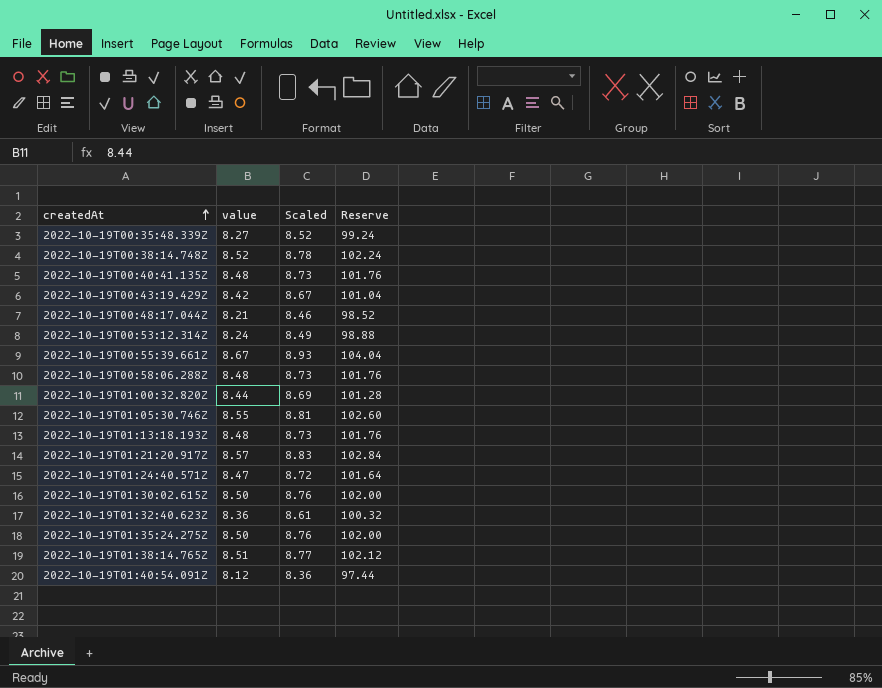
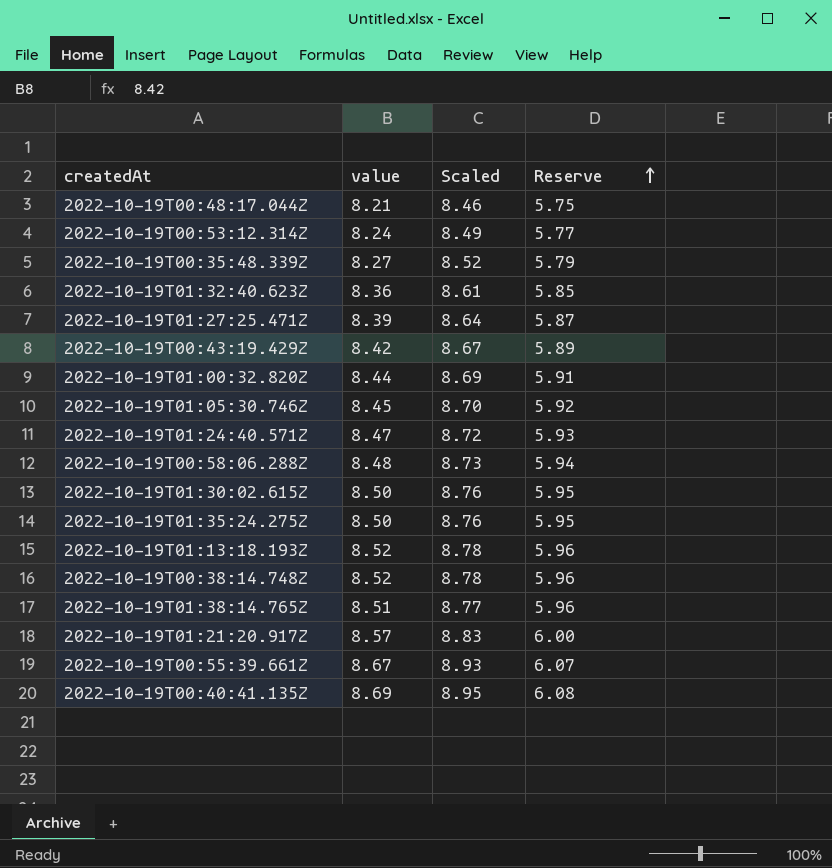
row order: createdAt ascending -> Reserve ascending
column Reserve | formula: [value] * 12 -> [value] * 0.7
row 2022-10-19T01:40:54.091Z: 8.12 | 8.36 | 97.44 -> none
row 2022-10-19T01:27:25.471Z: none -> 8.39 | 8.64 | 5.87
2022-10-19T01:05:30.746Z | value: 8.55 -> 8.45
2022-10-19T01:05:30.746Z | Scaled: 8.81 -> 8.70
2022-10-19T01:13:18.193Z | value: 8.48 -> 8.52
2022-10-19T01:13:18.193Z | Scaled: 8.73 -> 8.78
2022-10-19T00:40:41.135Z | value: 8.48 -> 8.69
2022-10-19T00:40:41.135Z | Scaled: 8.73 -> 8.95

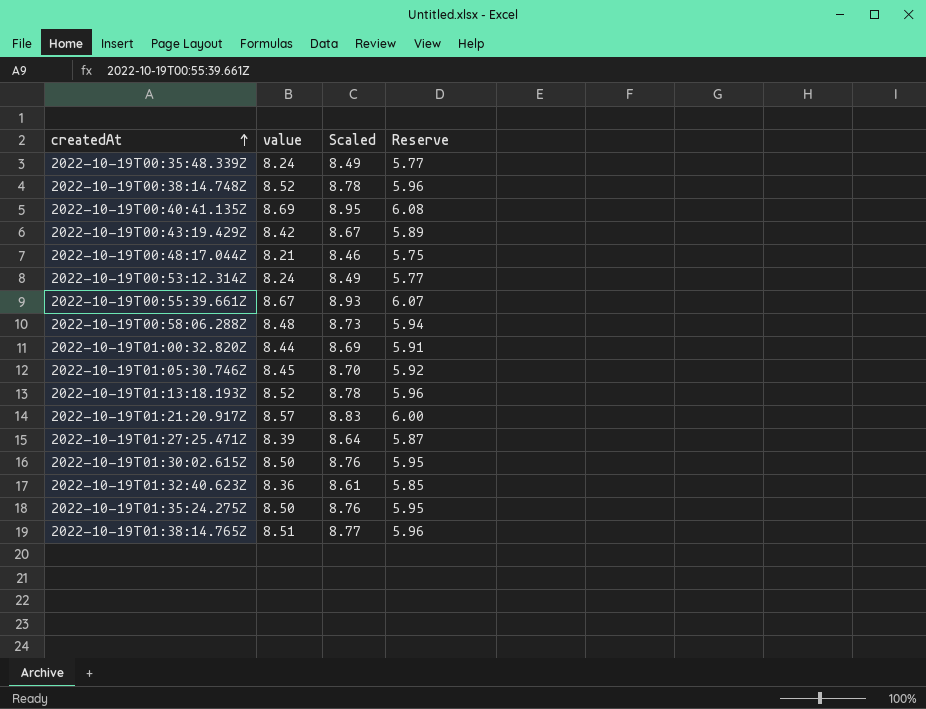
row order: Reserve ascending -> createdAt ascending
row 2022-10-19T01:24:40.571Z: 8.47 | 8.72 | 5.93 -> none
2022-10-19T00:35:48.339Z | value: 8.27 -> 8.24
2022-10-19T00:35:48.339Z | Scaled: 8.52 -> 8.49
2022-10-19T00:35:48.339Z | Reserve: 5.79 -> 5.77

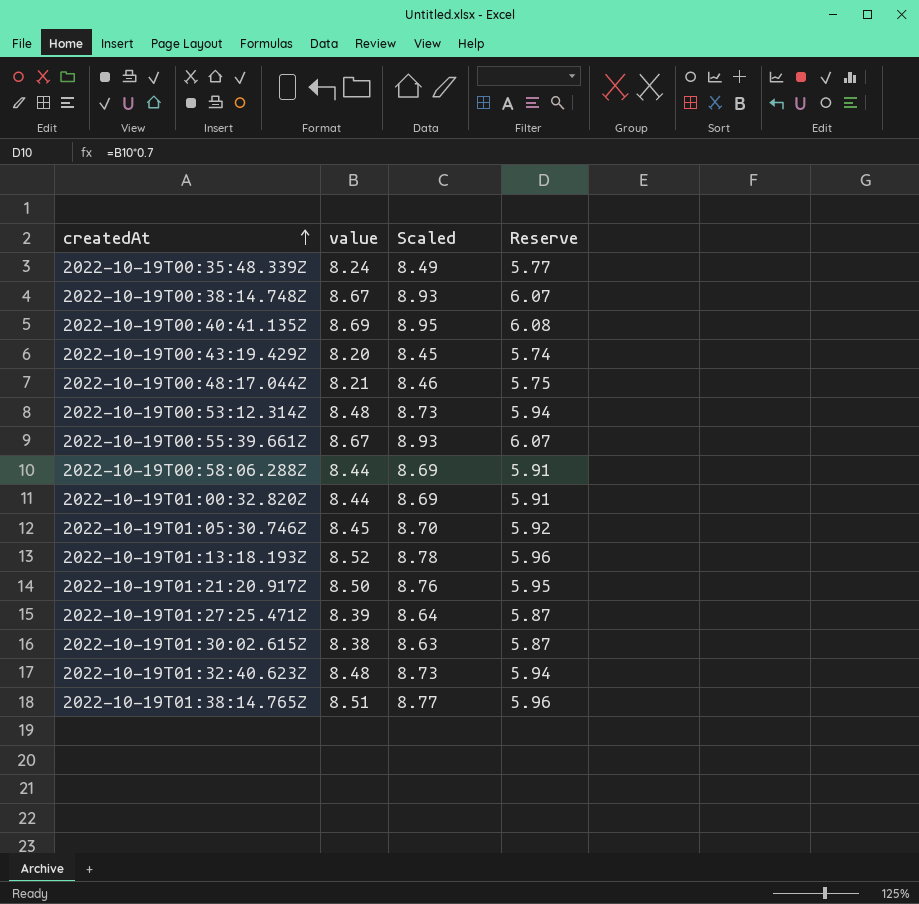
row 2022-10-19T01:35:24.275Z: 8.50 | 8.76 | 5.95 -> none
2022-10-19T00:38:14.748Z | value: 8.52 -> 8.67
2022-10-19T00:38:14.748Z | Scaled: 8.78 -> 8.93
2022-10-19T00:38:14.748Z | Reserve: 5.96 -> 6.07
2022-10-19T00:43:19.429Z | value: 8.42 -> 8.20
2022-10-19T00:43:19.429Z | Scaled: 8.67 -> 8.45
2022-10-19T00:43:19.429Z | Reserve: 5.89 -> 5.74
2022-10-19T00:53:12.314Z | value: 8.24 -> 8.48
2022-10-19T00:53:12.314Z | Scaled: 8.49 -> 8.73
2022-10-19T00:53:12.314Z | Reserve: 5.77 -> 5.94
2022-10-19T00:58:06.288Z | value: 8.48 -> 8.44
2022-10-19T00:58:06.288Z | Scaled: 8.73 -> 8.69
2022-10-19T00:58:06.288Z | Reserve: 5.94 -> 5.91
2022-10-19T01:21:20.917Z | value: 8.57 -> 8.50
2022-10-19T01:21:20.917Z | Scaled: 8.83 -> 8.76
2022-10-19T01:21:20.917Z | Reserve: 6.00 -> 5.95
2022-10-19T01:30:02.615Z | value: 8.50 -> 8.38
2022-10-19T01:30:02.615Z | Scaled: 8.76 -> 8.63
2022-10-19T01:30:02.615Z | Reserve: 5.95 -> 5.87
2022-10-19T01:32:40.623Z | value: 8.36 -> 8.48
2022-10-19T01:32:40.623Z | Scaled: 8.61 -> 8.73
2022-10-19T01:32:40.623Z | Reserve: 5.85 -> 5.94

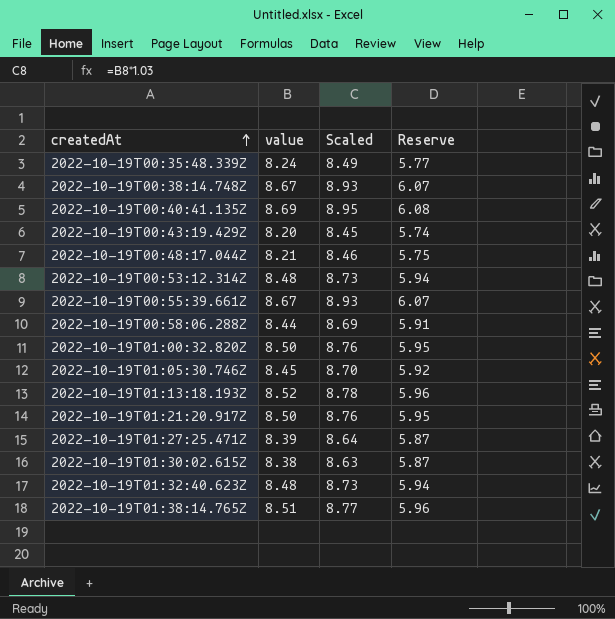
2022-10-19T01:00:32.820Z | value: 8.44 -> 8.50
2022-10-19T01:00:32.820Z | Scaled: 8.69 -> 8.76
2022-10-19T01:00:32.820Z | Reserve: 5.91 -> 5.95

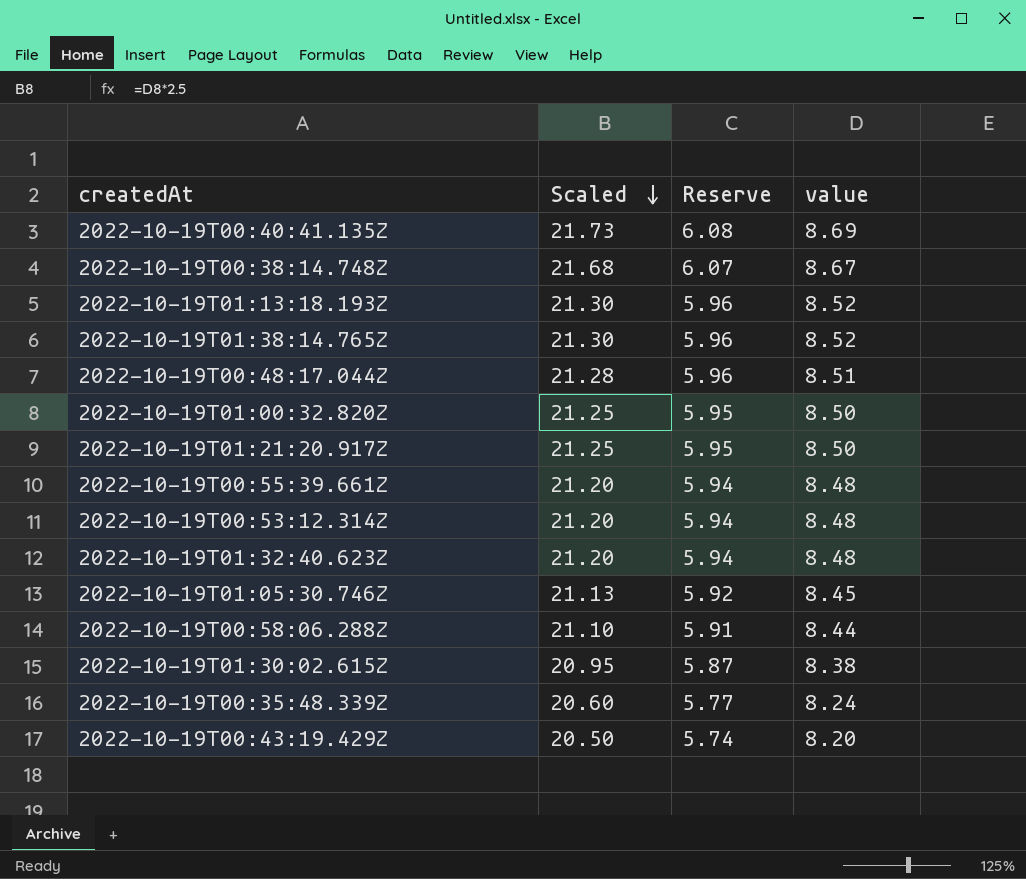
row order: createdAt ascending -> Scaled descending
column Scaled | formula: [value] * 1.03 -> [value] * 2.5
column value | position: 2 -> 4
row 2022-10-19T01:27:25.471Z: 8.39 | 8.64 | 5.87 -> none
2022-10-19T01:38:14.765Z | value: 8.51 -> 8.52
2022-10-19T00:48:17.044Z | Reserve: 5.75 -> 5.96
2022-10-19T00:48:17.044Z | value: 8.21 -> 8.51
2022-10-19T00:55:39.661Z | Reserve: 6.07 -> 5.94
2022-10-19T00:55:39.661Z | value: 8.67 -> 8.48

